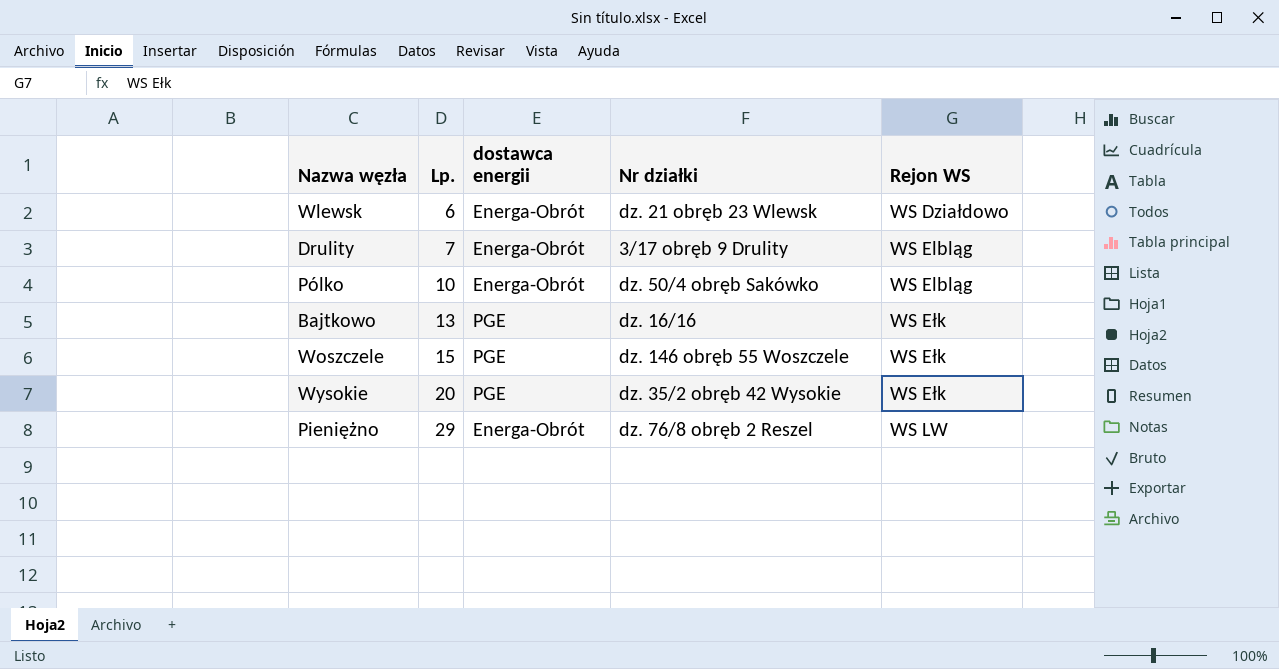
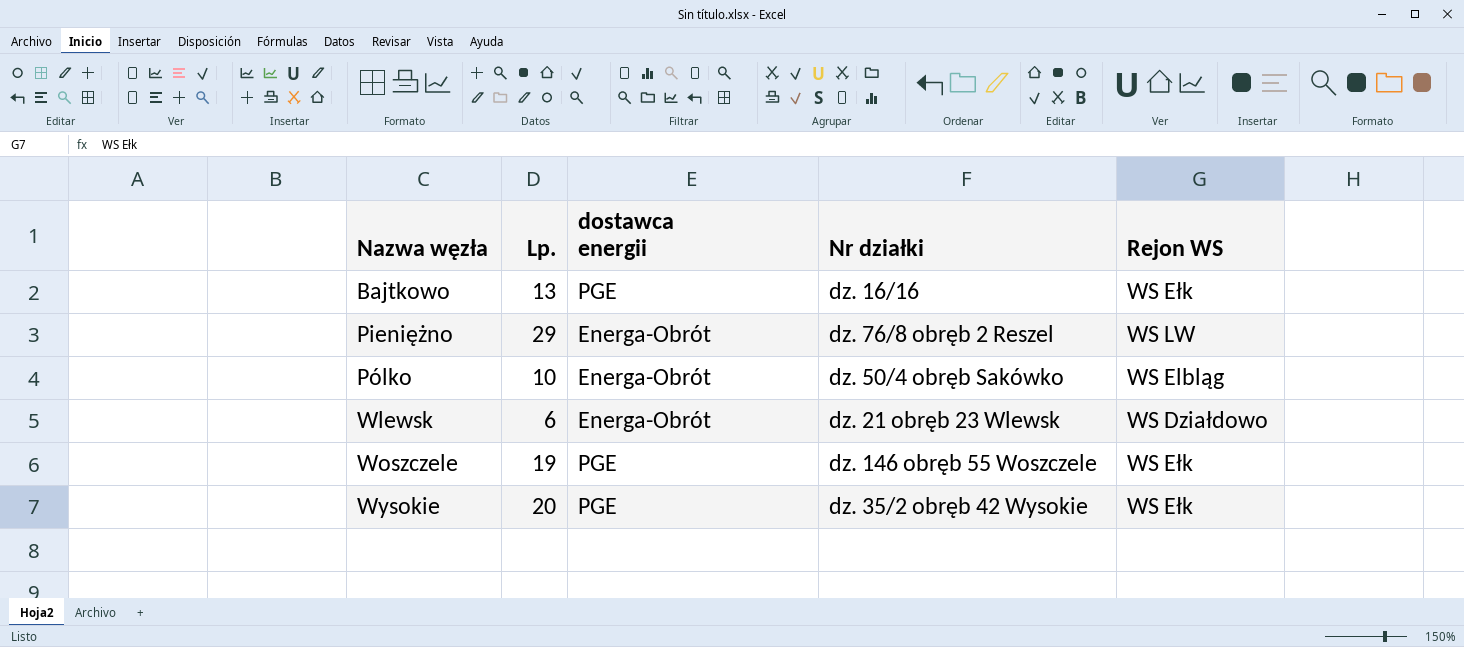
row order: Lp. ascending -> Nazwa węzła ascending
row Drulity: 7 | Energa-Obrót | 3/17 obręb 9 Drulity | WS Elbląg -> none
Woszczele | Lp.: 15 -> 19

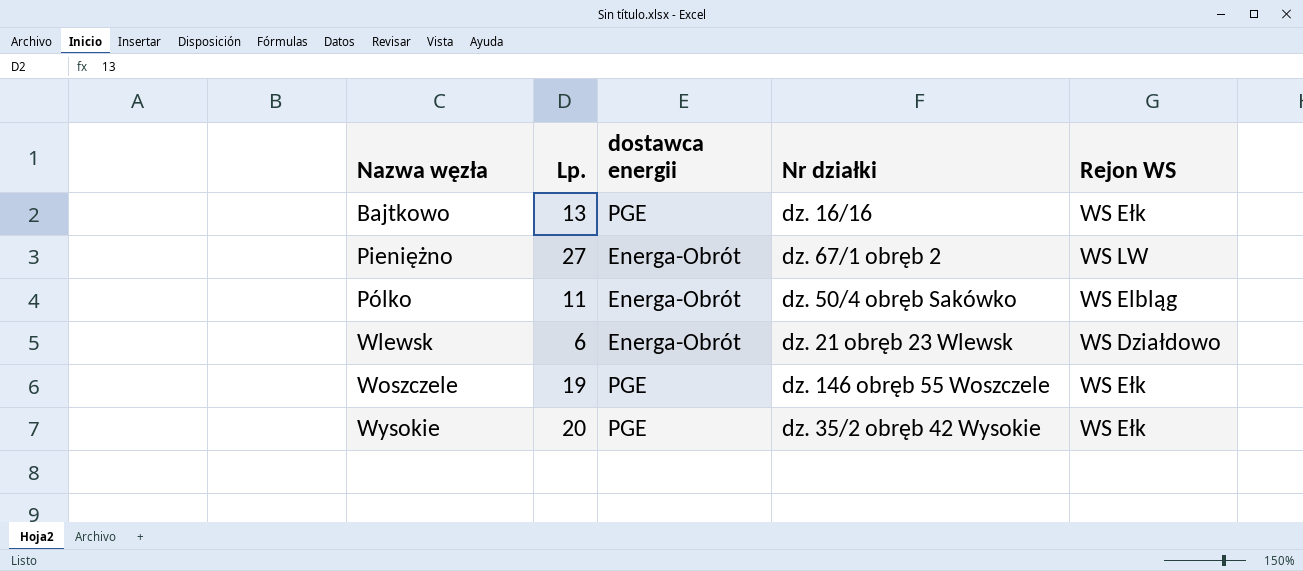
Pieniężno | Lp.: 29 -> 27
Pieniężno | Nr działki: dz. 76/8 obręb 2 Reszel -> dz. 67/1 obręb 2
Pólko | Lp.: 10 -> 11

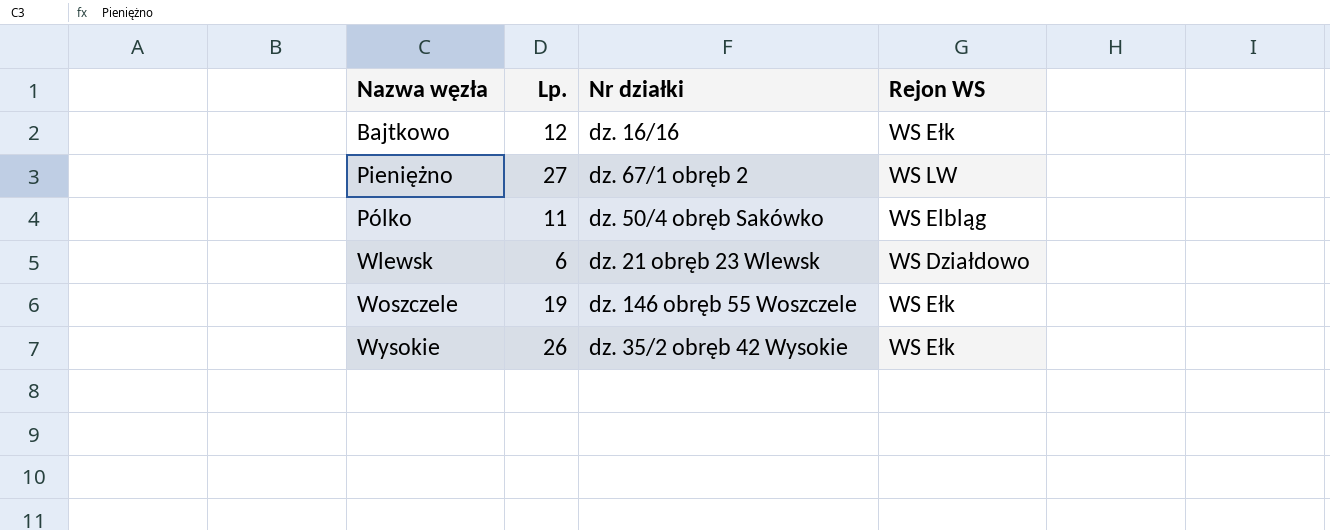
column dostawca energii | position: 3 -> none
Bajtkowo | Lp.: 13 -> 12
Wysokie | Lp.: 20 -> 26

